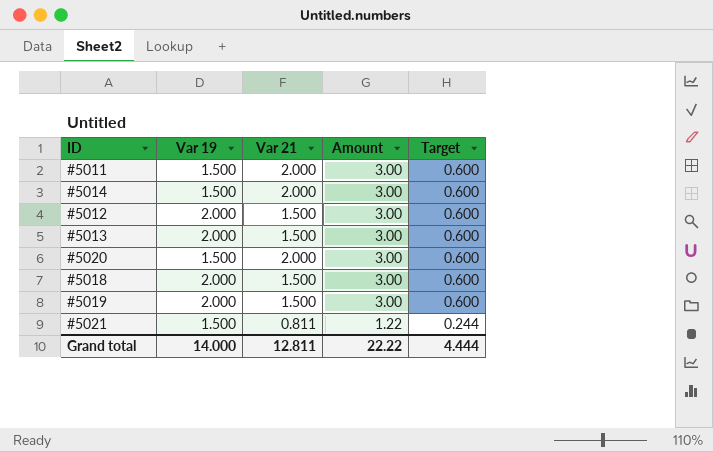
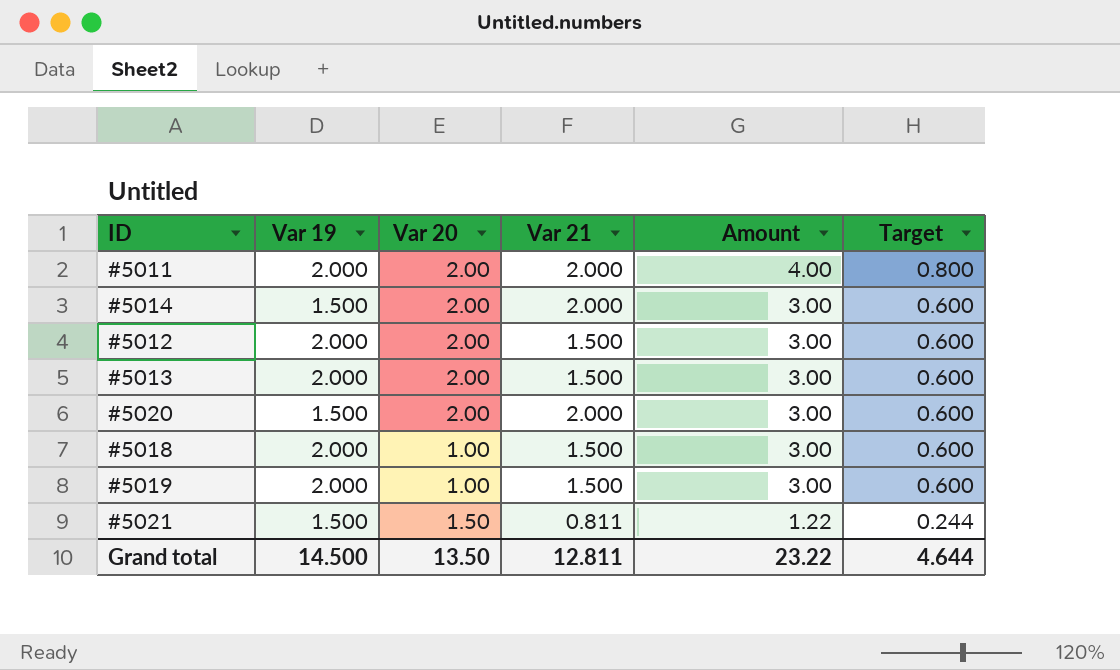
column Var 20 | position: none -> 3
#5011 | Var 19: 1.500 -> 2.000
#5011 | Amount: 3.00 -> 4.00
#5011 | Target: 0.600 -> 0.800
Grand total | Var 19: 14.000 -> 14.500
Grand total | Amount: 22.22 -> 23.22
Grand total | Target: 4.444 -> 4.644

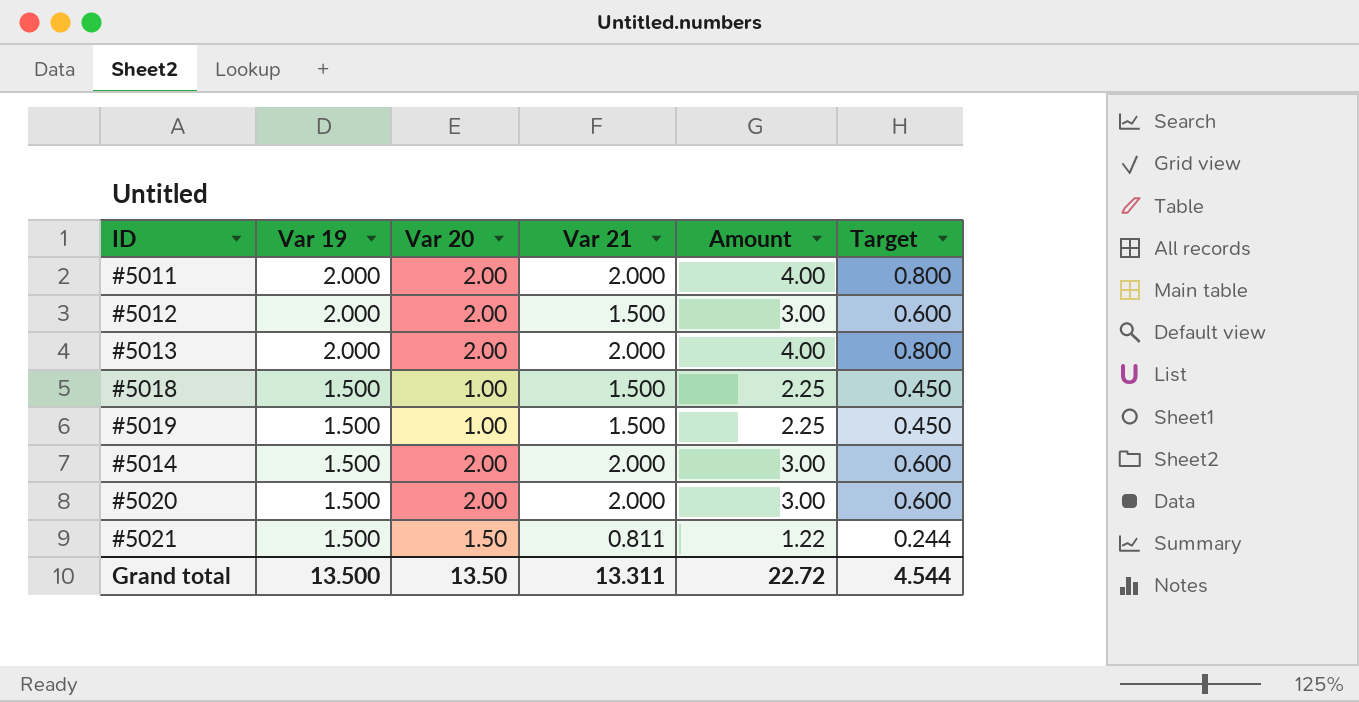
row order: Amount descending -> Var 19 descending
#5013 | Var 21: 1.500 -> 2.000
#5013 | Amount: 3.00 -> 4.00
#5013 | Target: 0.600 -> 0.800
#5018 | Var 19: 2.000 -> 1.500
#5018 | Amount: 3.00 -> 2.25
#5018 | Target: 0.600 -> 0.450
#5019 | Var 19: 2.000 -> 1.500
#5019 | Amount: 3.00 -> 2.25
#5019 | Target: 0.600 -> 0.450
Grand total | Var 19: 14.500 -> 13.500
Grand total | Var 21: 12.811 -> 13.311
Grand total | Amount: 23.22 -> 22.72
Grand total | Target: 4.644 -> 4.544

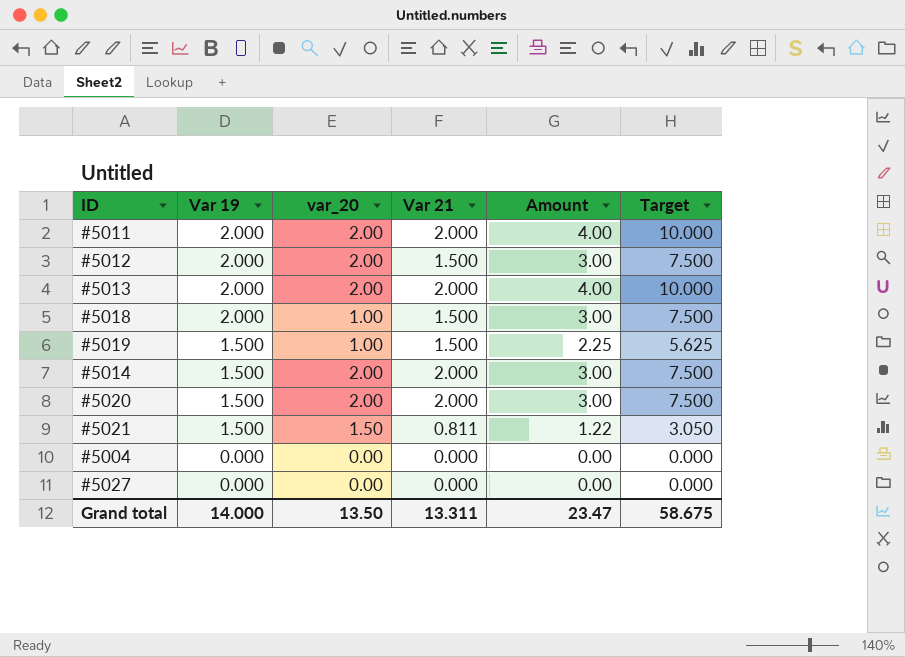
column name: Var 20 -> var_20
column Target | formula: [Amount] * 0.2 -> [Amount] * 2.5
#5018 | Var 19: 1.500 -> 2.000
#5018 | Amount: 2.25 -> 3.00
row #5004: none -> 0.000 | 0.00 | 0.000 | 0.00 | 0.000
row #5027: none -> 0.000 | 0.00 | 0.000 | 0.00 | 0.000
Grand total | Var 19: 13.500 -> 14.000
Grand total | Amount: 22.72 -> 23.47
Grand total | Target: 4.544 -> 58.675

